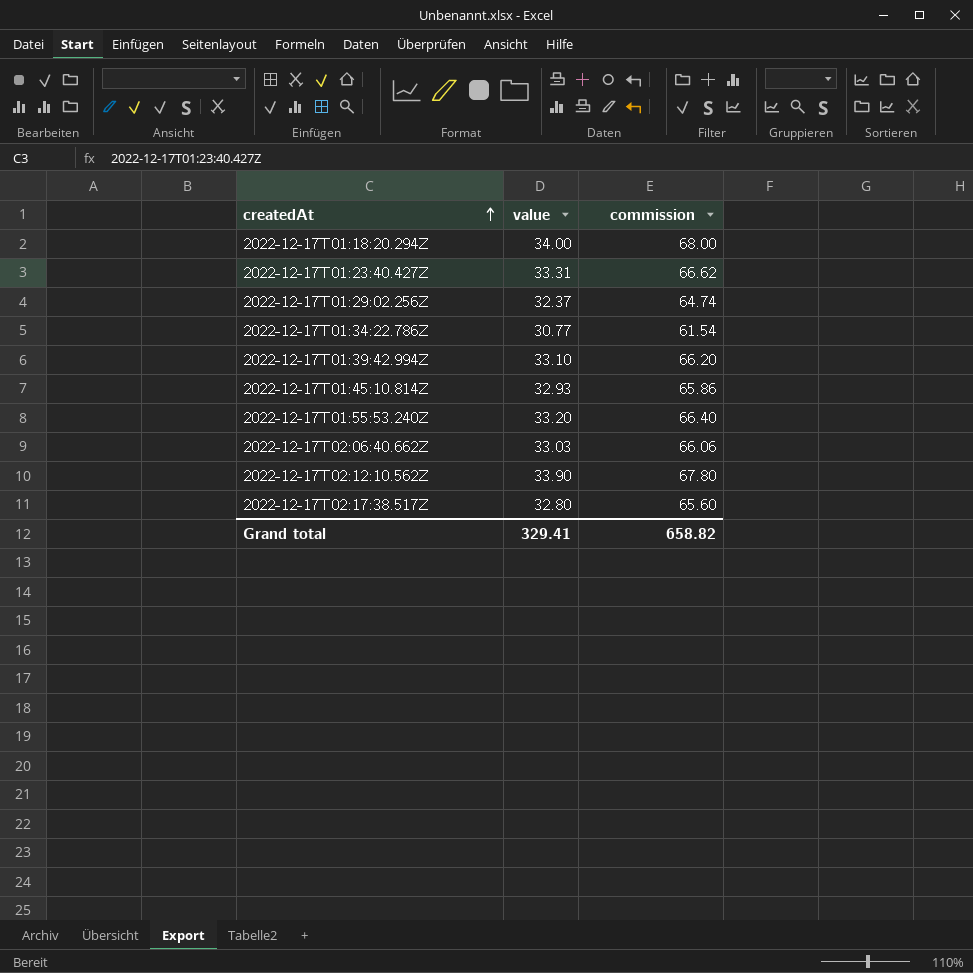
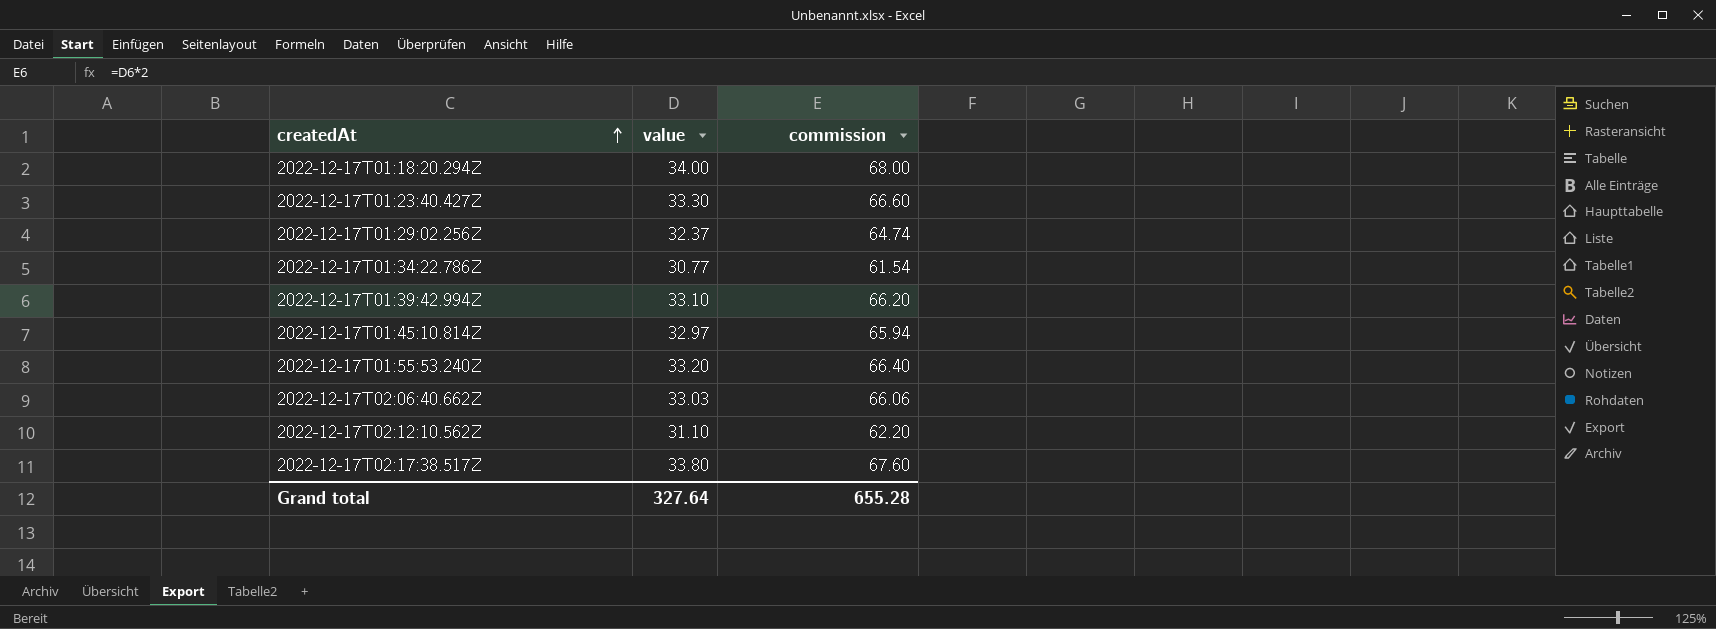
2022-12-17T01:23:40.427Z | value: 33.31 -> 33.30
2022-12-17T01:23:40.427Z | commission: 66.62 -> 66.60
2022-12-17T01:45:10.814Z | value: 32.93 -> 32.97
2022-12-17T01:45:10.814Z | commission: 65.86 -> 65.94
2022-12-17T02:12:10.562Z | value: 33.90 -> 31.10
2022-12-17T02:12:10.562Z | commission: 67.80 -> 62.20
2022-12-17T02:17:38.517Z | value: 32.80 -> 33.80
2022-12-17T02:17:38.517Z | commission: 65.60 -> 67.60
Grand total | value: 329.41 -> 327.64
Grand total | commission: 658.82 -> 655.28

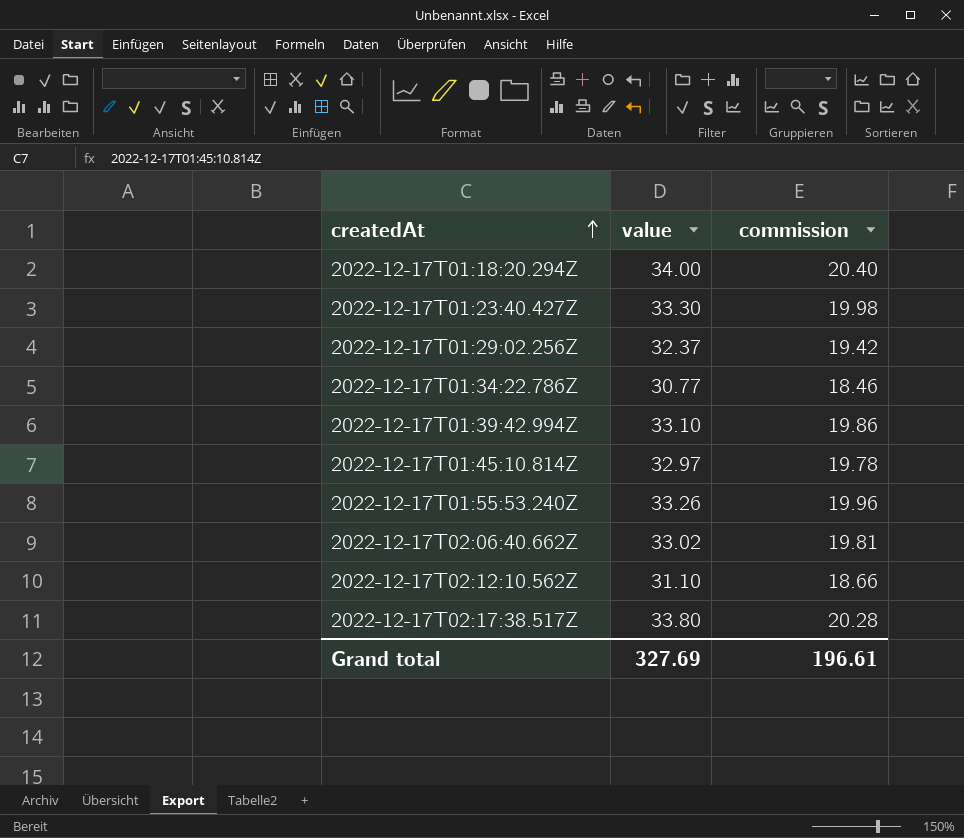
column commission | formula: [value] * 2 -> [value] * 0.6
2022-12-17T01:55:53.240Z | value: 33.20 -> 33.26
2022-12-17T02:06:40.662Z | value: 33.03 -> 33.02
Grand total | value: 327.64 -> 327.69
Grand total | commission: 655.28 -> 196.61

